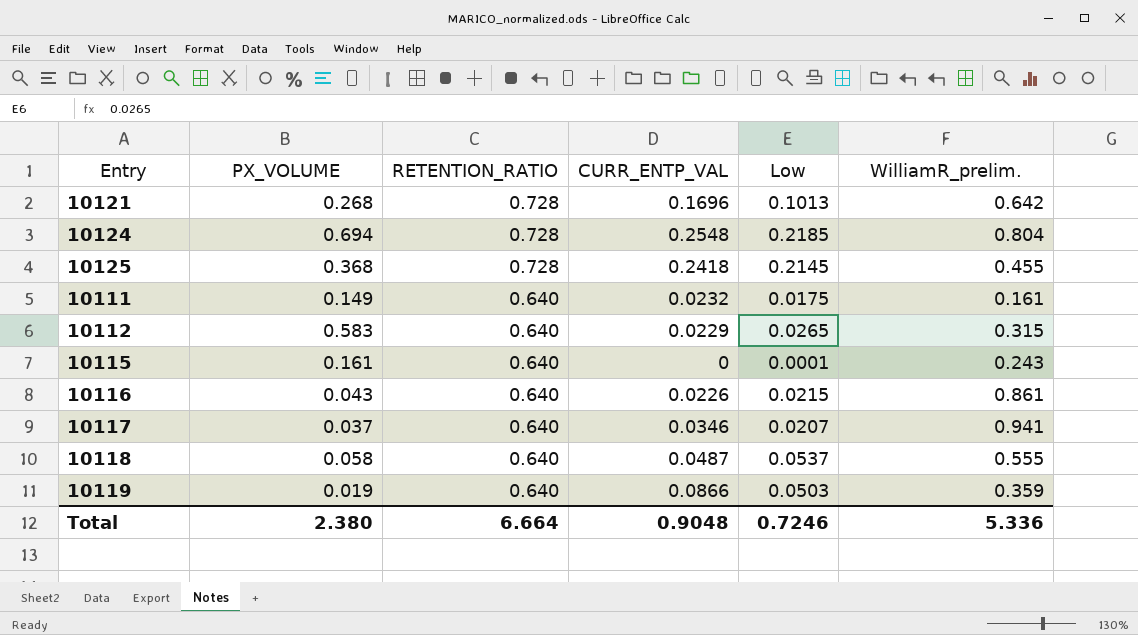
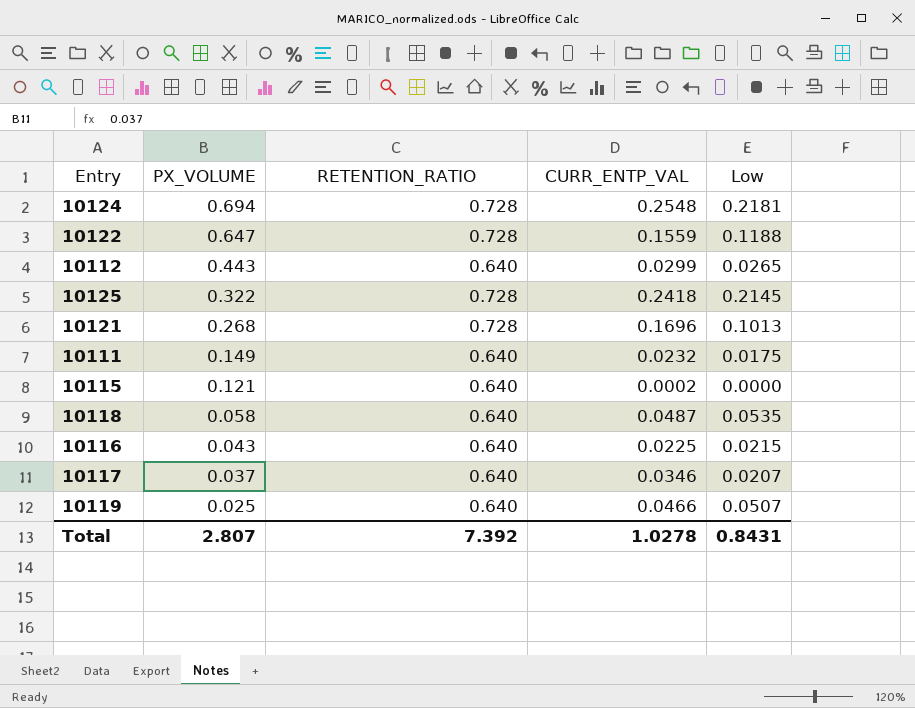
row order: RETENTION_RATIO descending -> PX_VOLUME descending
column WilliamR_prelim. | position: 6 -> none
10124 | Low: 0.2185 -> 0.2181
row 10122: none -> 0.647 | 0.728 | 0.1559 | 0.1188
10112 | PX_VOLUME: 0.583 -> 0.443
10112 | CURR_ENTP_VAL: 0.0229 -> 0.0299
10125 | PX_VOLUME: 0.368 -> 0.322
10115 | PX_VOLUME: 0.161 -> 0.121
10115 | CURR_ENTP_VAL: 0 -> 0.0002
10115 | Low: 0.0001 -> 0.0000
10118 | Low: 0.0537 -> 0.0535
10116 | CURR_ENTP_VAL: 0.0226 -> 0.0225
10119 | PX_VOLUME: 0.019 -> 0.025
10119 | CURR_ENTP_VAL: 0.0866 -> 0.0466
10119 | Low: 0.0503 -> 0.0507
Total | PX_VOLUME: 2.380 -> 2.807
Total | RETENTION_RATIO: 6.664 -> 7.392
Total | CURR_ENTP_VAL: 0.9048 -> 1.0278
Total | Low: 0.7246 -> 0.8431

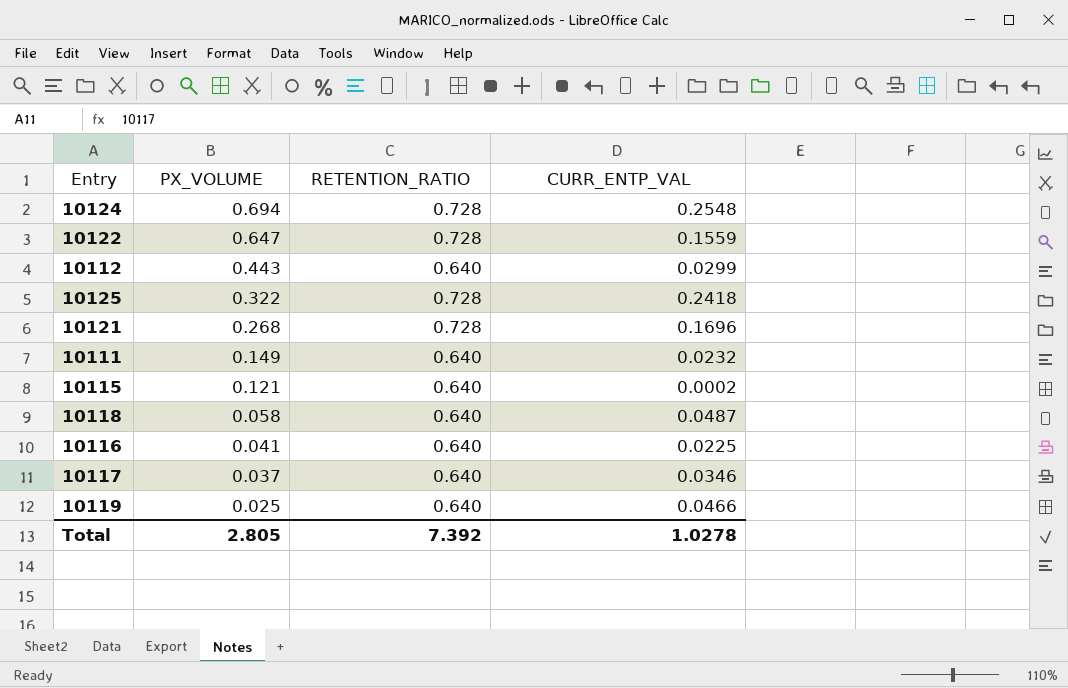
column Low | position: 5 -> none
10116 | PX_VOLUME: 0.043 -> 0.041
Total | PX_VOLUME: 2.807 -> 2.805

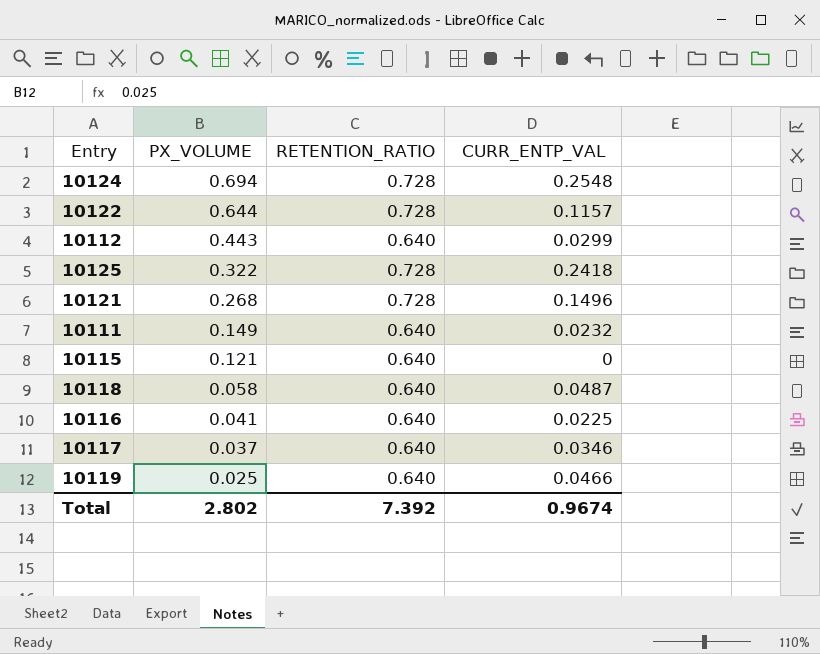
10122 | PX_VOLUME: 0.647 -> 0.644
10122 | CURR_ENTP_VAL: 0.1559 -> 0.1157
10121 | CURR_ENTP_VAL: 0.1696 -> 0.1496
10115 | CURR_ENTP_VAL: 0.0002 -> 0
Total | PX_VOLUME: 2.805 -> 2.802
Total | CURR_ENTP_VAL: 1.0278 -> 0.9674

